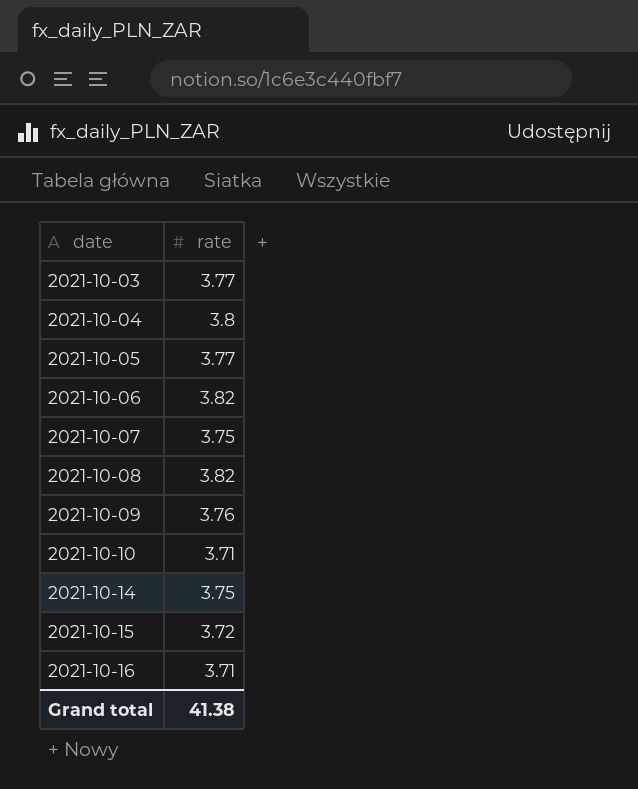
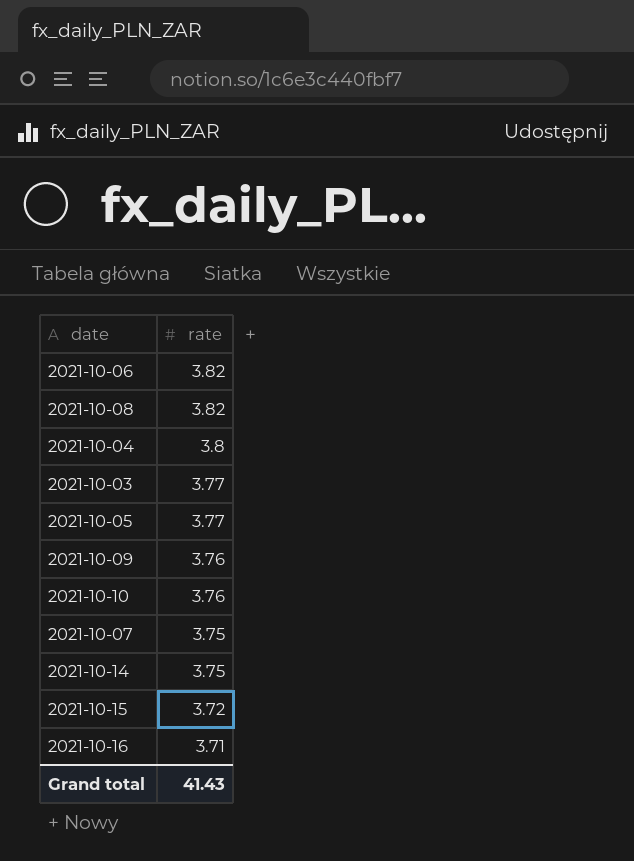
row order: date ascending -> rate descending
2021-10-10 | rate: 3.71 -> 3.76
Grand total | rate: 41.38 -> 41.43

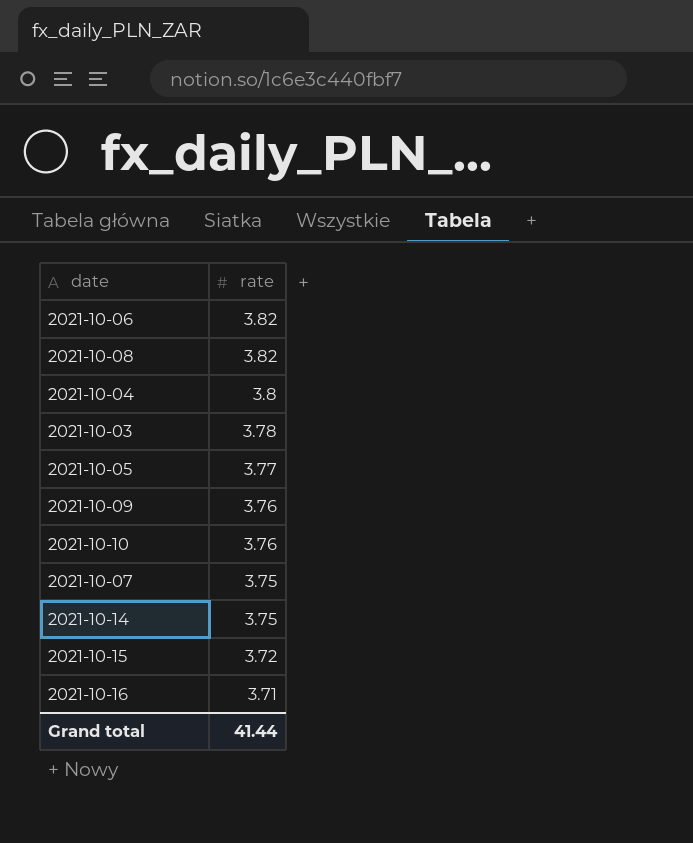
2021-10-03 | rate: 3.77 -> 3.78
Grand total | rate: 41.43 -> 41.44

